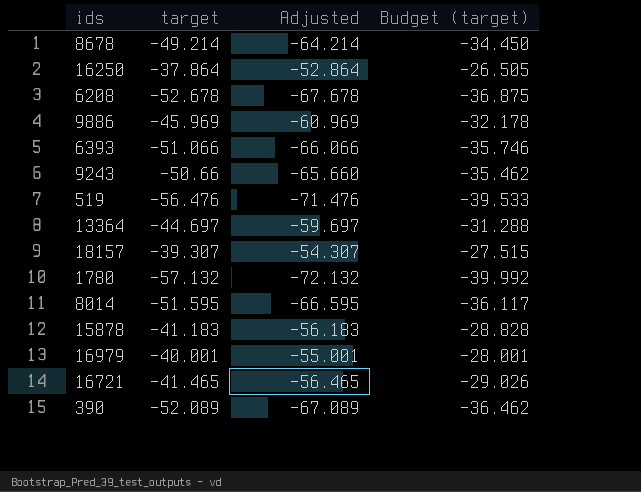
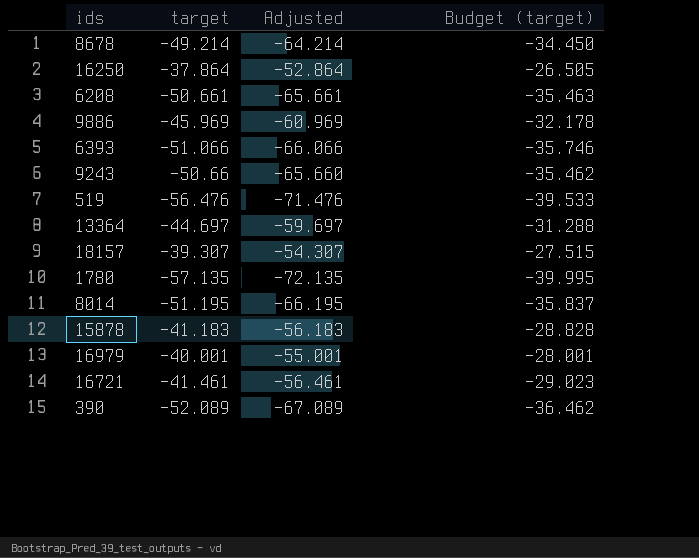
6208 | target: -52.678 -> -50.661
6208 | Adjusted: -67.678 -> -65.661
6208 | Budget (target): -36.875 -> -35.463
1780 | target: -57.132 -> -57.135
1780 | Adjusted: -72.132 -> -72.135
1780 | Budget (target): -39.992 -> -39.995
8014 | target: -51.595 -> -51.195
8014 | Adjusted: -66.595 -> -66.195
8014 | Budget (target): -36.117 -> -35.837
16721 | target: -41.465 -> -41.461
16721 | Adjusted: -56.465 -> -56.461
16721 | Budget (target): -29.026 -> -29.023

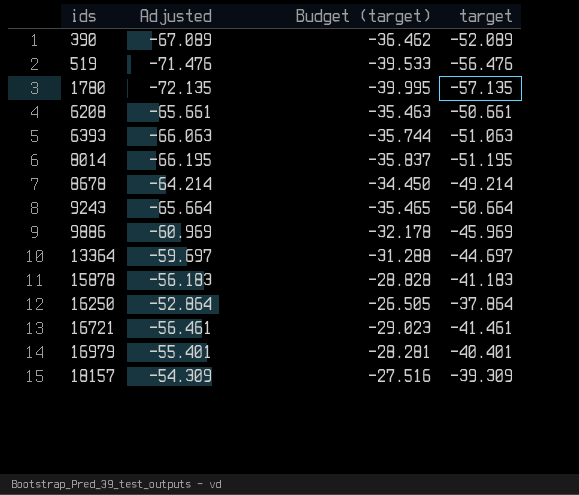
row order: none -> ids ascending
column target | position: 2 -> 4
6393 | Adjusted: -66.066 -> -66.063
6393 | Budget (target): -35.746 -> -35.744
6393 | target: -51.066 -> -51.063
9243 | Adjusted: -65.660 -> -65.664
9243 | Budget (target): -35.462 -> -35.465
9243 | target: -50.66 -> -50.664
16979 | Adjusted: -55.001 -> -55.401
16979 | Budget (target): -28.001 -> -28.281
16979 | target: -40.001 -> -40.401
18157 | Adjusted: -54.307 -> -54.309
18157 | Budget (target): -27.515 -> -27.516
18157 | target: -39.307 -> -39.309

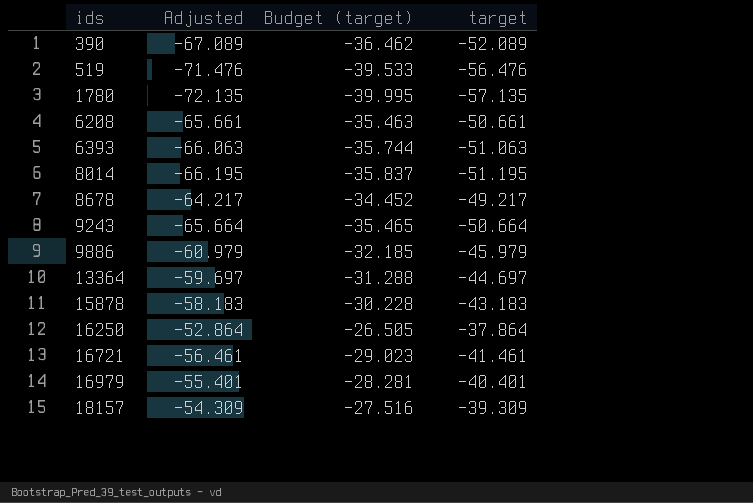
8678 | Adjusted: -64.214 -> -64.217
8678 | Budget (target): -34.450 -> -34.452
8678 | target: -49.214 -> -49.217
9886 | Adjusted: -60.969 -> -60.979
9886 | Budget (target): -32.178 -> -32.185
9886 | target: -45.969 -> -45.979
15878 | Adjusted: -56.183 -> -58.183
15878 | Budget (target): -28.828 -> -30.228
15878 | target: -41.183 -> -43.183

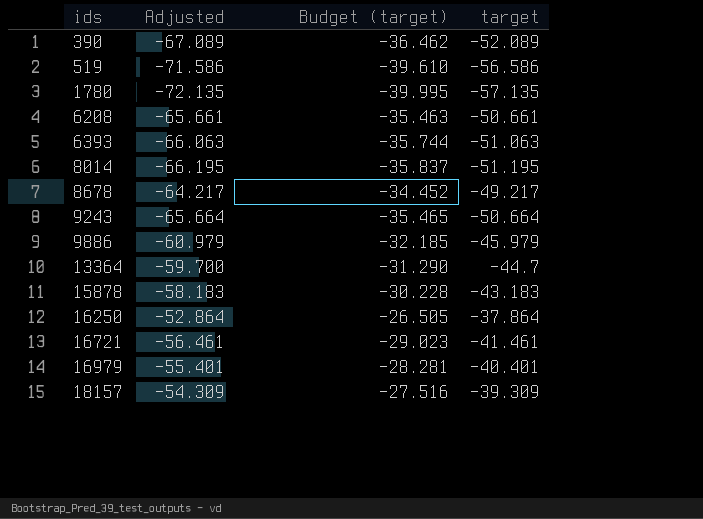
519 | Adjusted: -71.476 -> -71.586
519 | Budget (target): -39.533 -> -39.610
519 | target: -56.476 -> -56.586
13364 | Adjusted: -59.697 -> -59.700
13364 | Budget (target): -31.288 -> -31.290
13364 | target: -44.697 -> -44.7

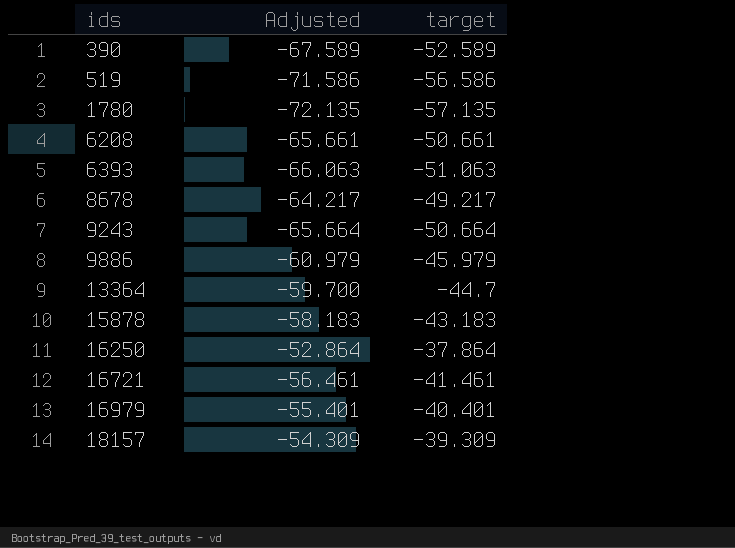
column Budget (target) | formula: [target] * 0.7 -> none
row 8014: -66.195 | -35.837 | -51.195 -> none
390 | Adjusted: -67.089 -> -67.589
390 | target: -52.089 -> -52.589

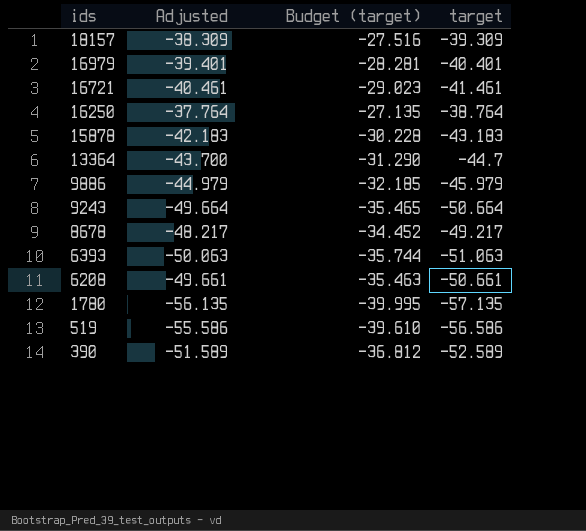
row order: ids ascending -> ids descending
column Adjusted | formula: [target] - 15 -> [target] + 1
column Budget (target) | formula: none -> [target] * 0.7
16250 | target: -37.864 -> -38.764

